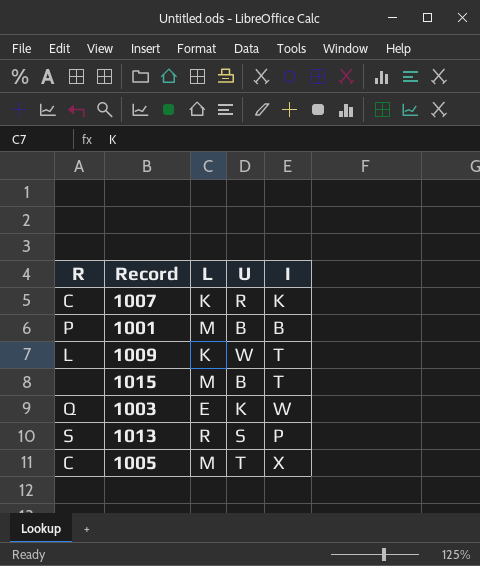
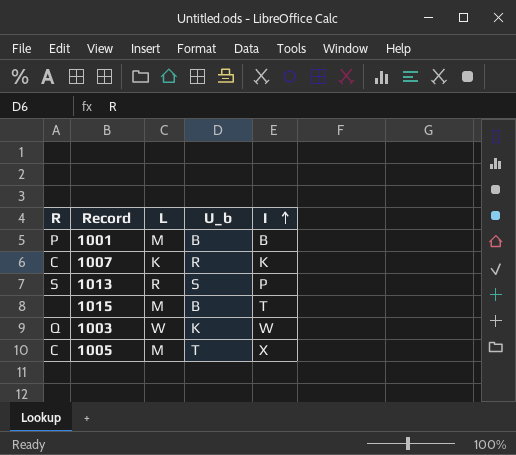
row order: none -> I ascending
column name: U -> U_b
row 1009: L | K | W | T -> none
1003 | L: E -> W

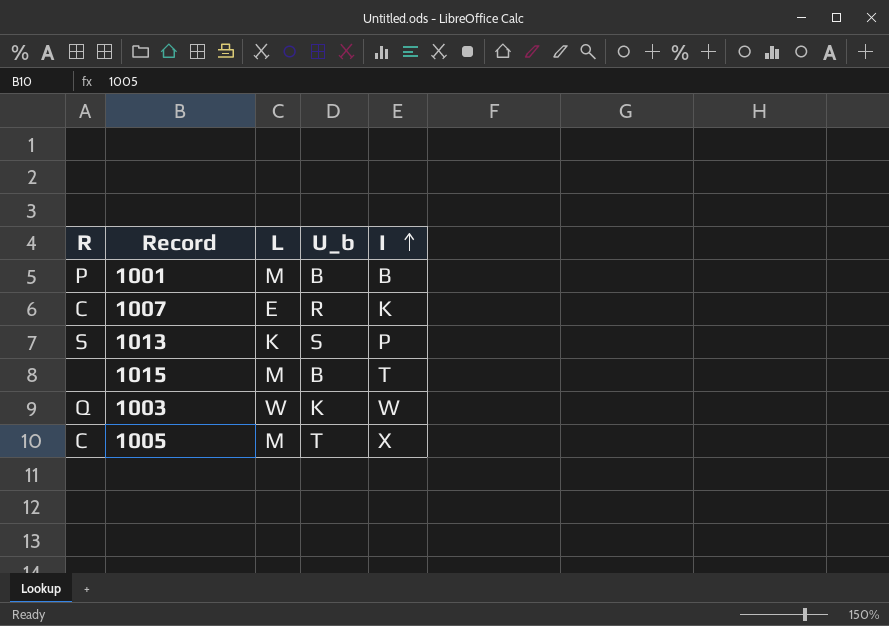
1007 | L: K -> E
1013 | L: R -> K

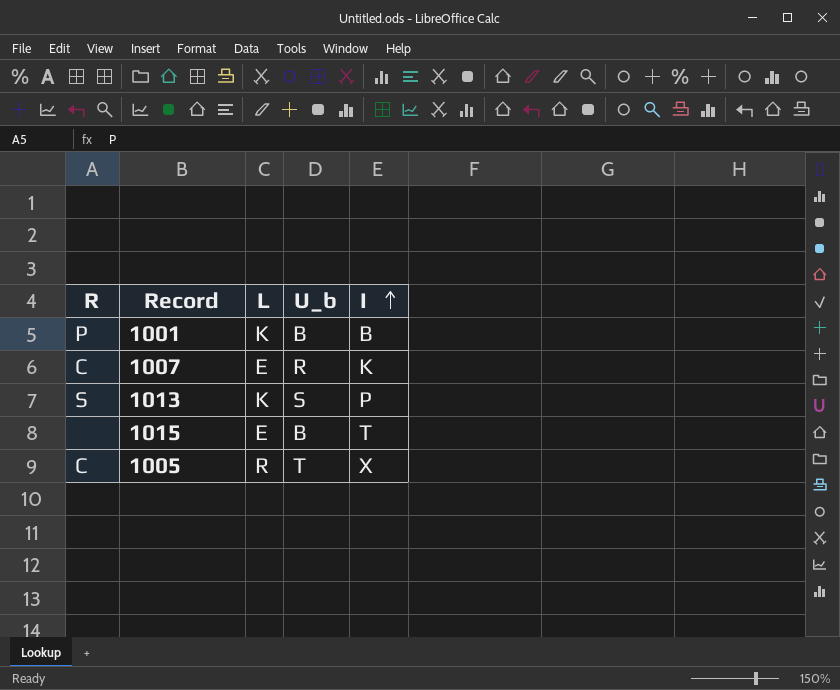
row 1003: Q | W | K | W -> none
1001 | L: M -> K
1015 | L: M -> E
1005 | L: M -> R

